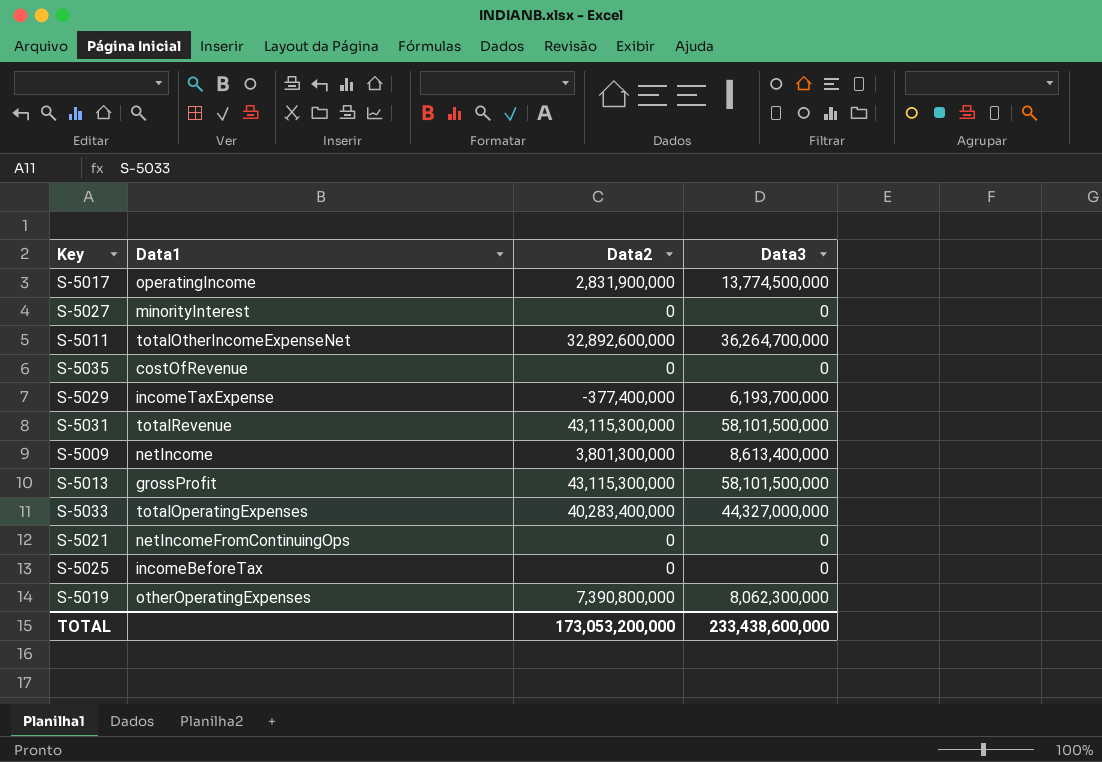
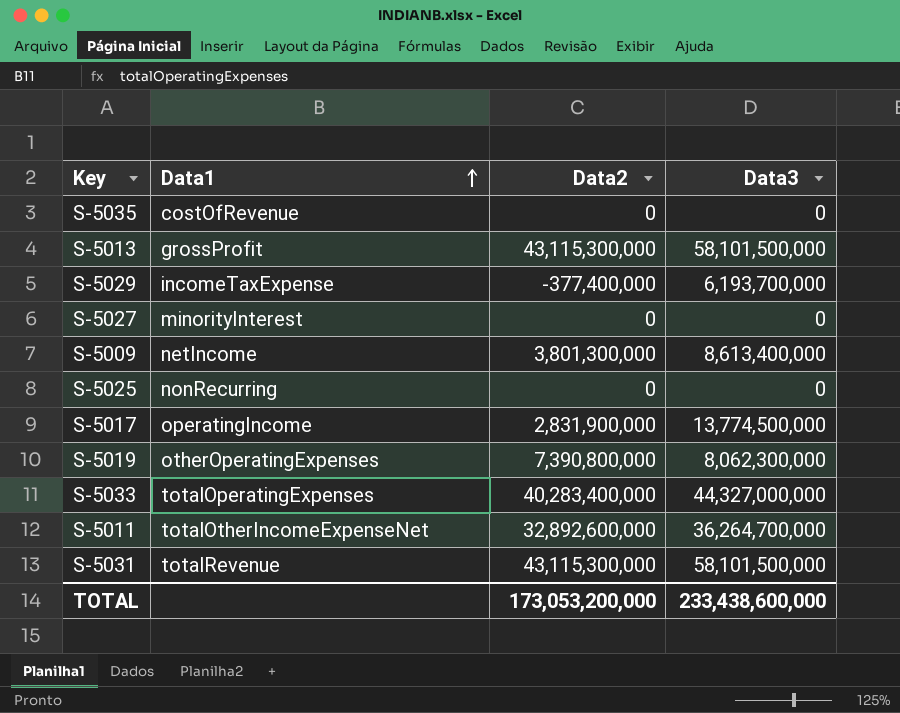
row order: none -> Data1 ascending
row S-5021: netIncomeFromContinuingOps | 0 | 0 -> none
S-5025 | Data1: incomeBeforeTax -> nonRecurring

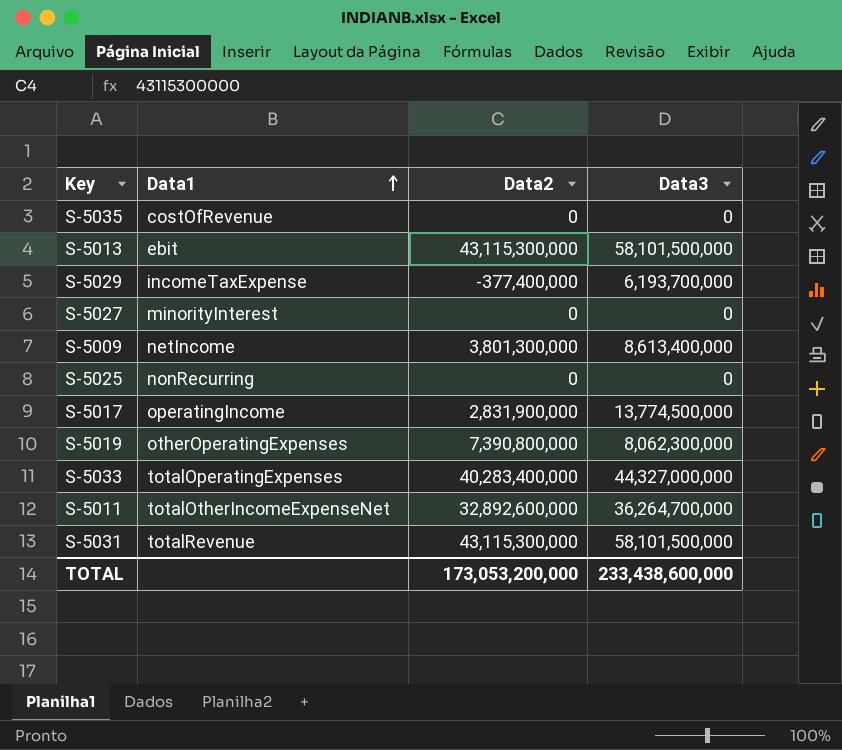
S-5013 | Data1: grossProfit -> ebit

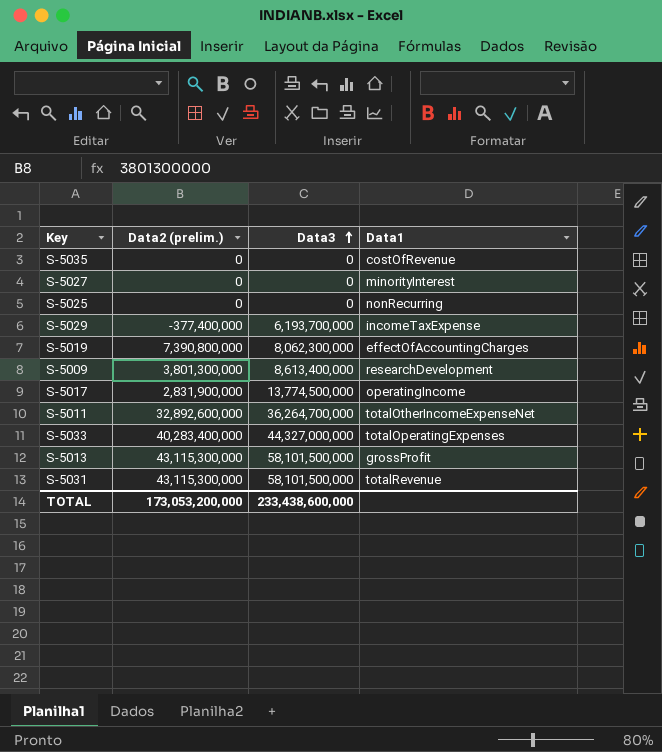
row order: Data1 ascending -> Data3 ascending
column name: Data2 -> Data2 (prelim.)
column Data1 | position: 2 -> 4
S-5019 | Data1: otherOperatingExpenses -> effectOfAccountingCharges
S-5009 | Data1: netIncome -> researchDevelopment
S-5013 | Data1: ebit -> grossProfit

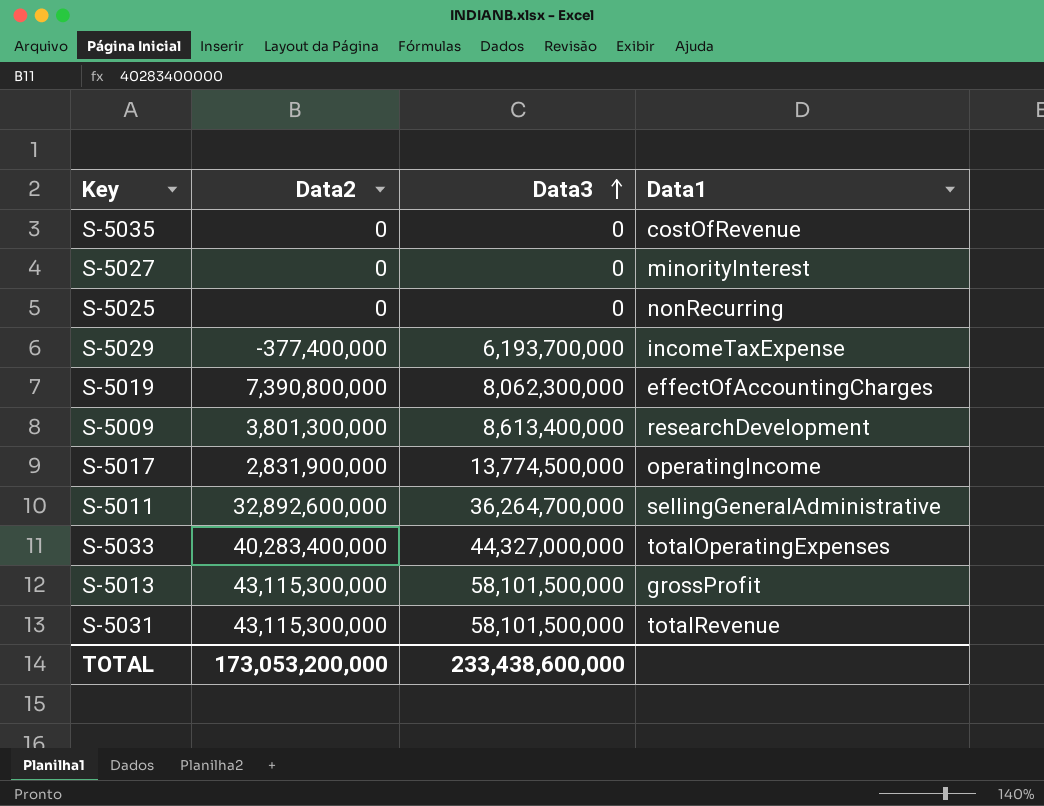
column name: Data2 (prelim.) -> Data2
S-5011 | Data1: totalOtherIncomeExpenseNet -> sellingGeneralAdministrative

